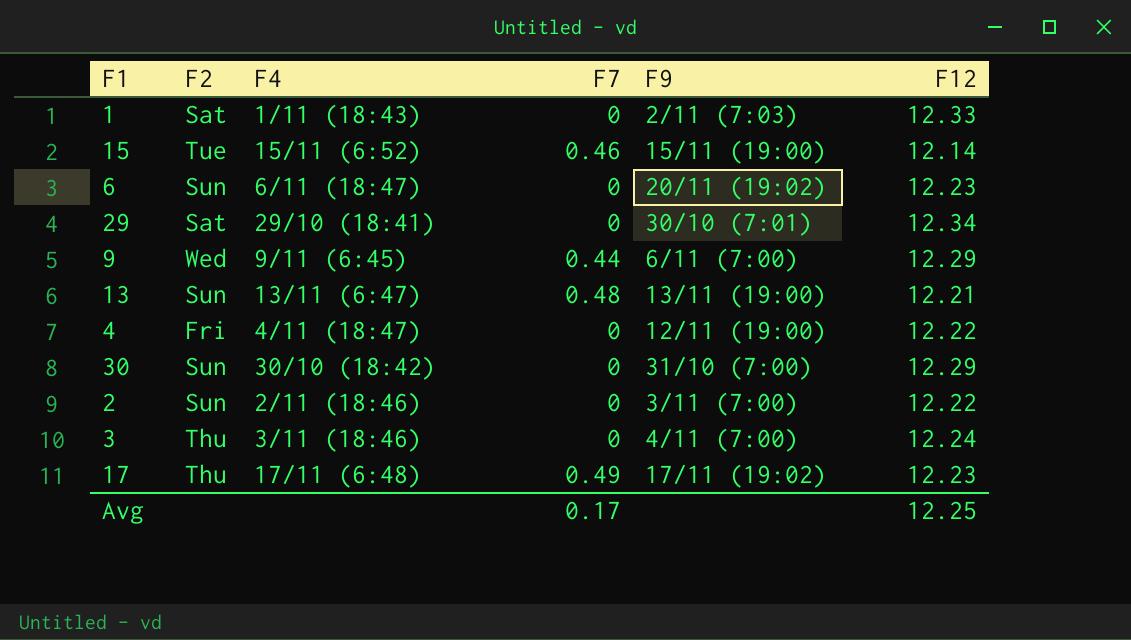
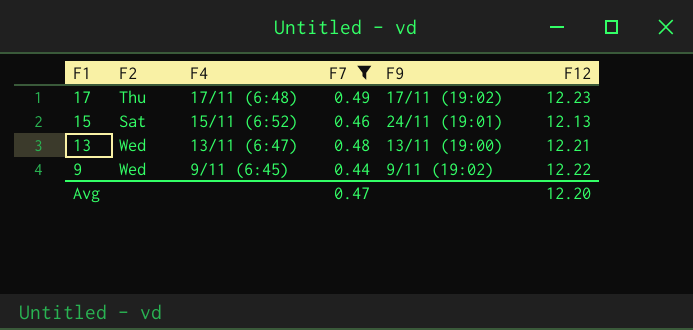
filter: none -> F7 != 0
row order: none -> F1 descending
15 | F2: Tue -> Sat
15 | F9: 15/11 (19:00) -> 24/11 (19:01)
15 | F12: 12.14 -> 12.13
13 | F2: Sun -> Wed
9 | F9: 6/11 (7:00) -> 9/11 (19:02)
9 | F12: 12.29 -> 12.22
Avg | F7: 0.17 -> 0.47
Avg | F12: 12.25 -> 12.20

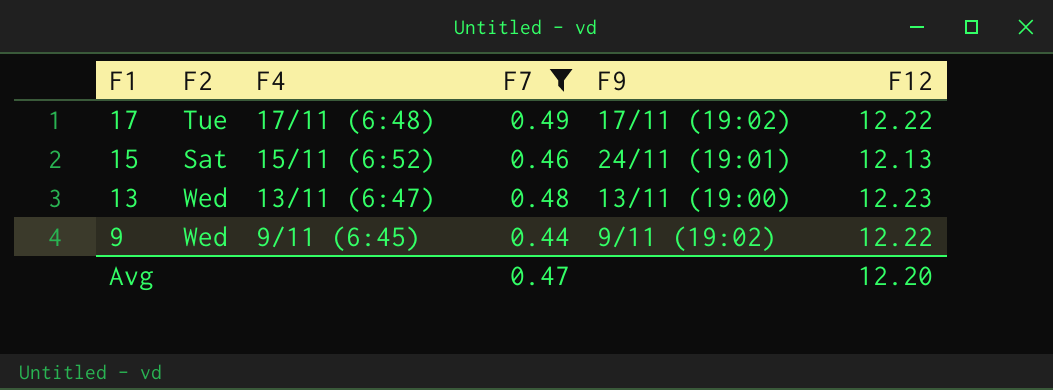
17 | F2: Thu -> Tue
17 | F12: 12.23 -> 12.22
13 | F12: 12.21 -> 12.23

